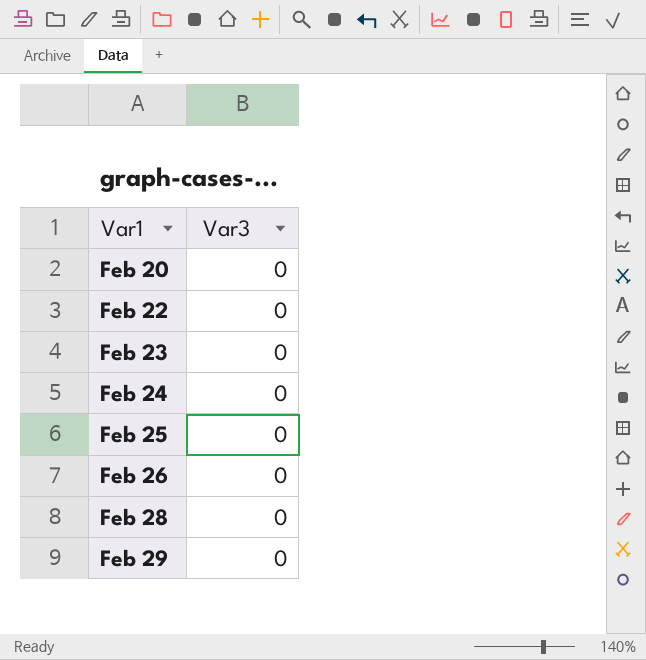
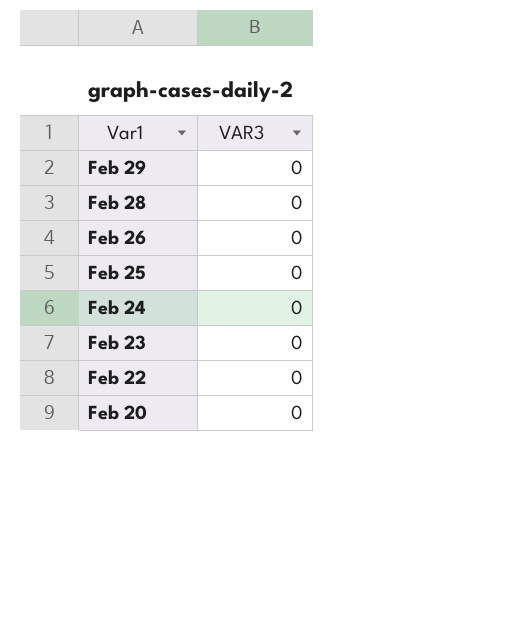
row order: Var1 ascending -> Var1 descending
column name: Var3 -> VAR3

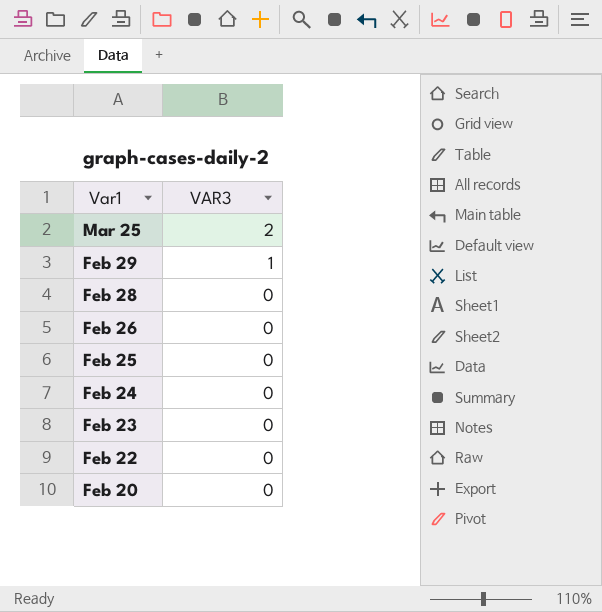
row Mar 25: none -> 2
Feb 29 | VAR3: 0 -> 1

